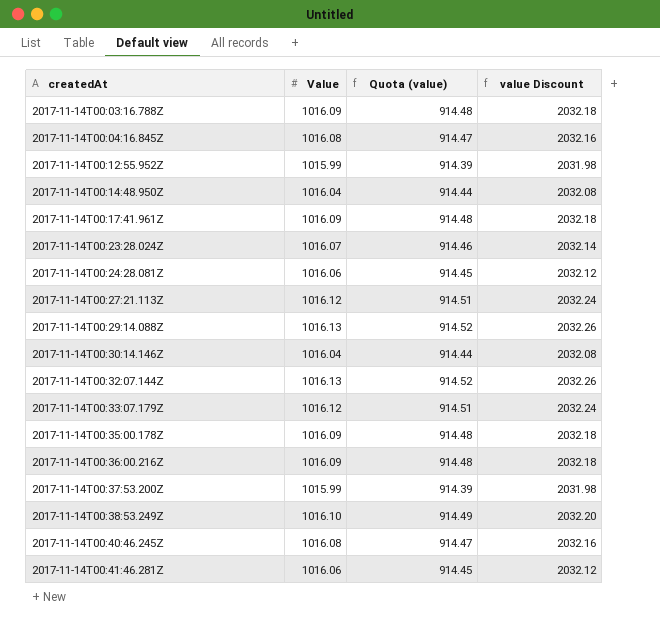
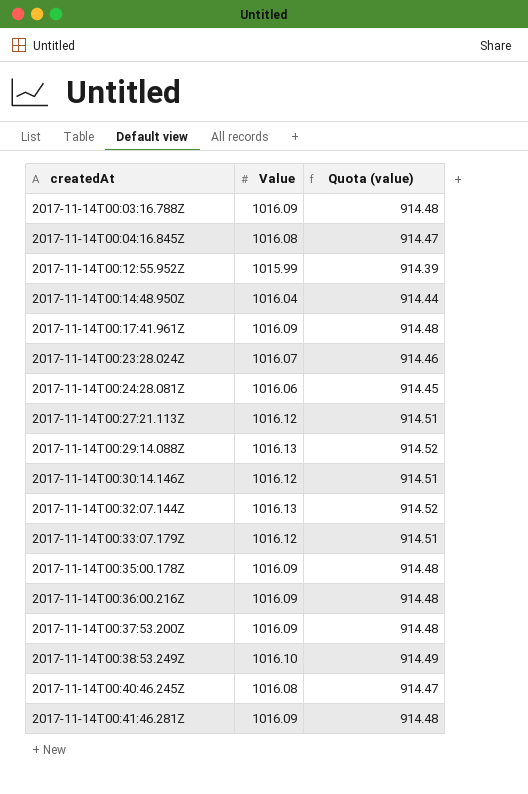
column value Discount | formula: [Value] * 2 -> none
2017-11-14T00:30:14.146Z | Value: 1016.04 -> 1016.12
2017-11-14T00:30:14.146Z | Quota (value): 914.44 -> 914.51
2017-11-14T00:37:53.200Z | Value: 1015.99 -> 1016.09
2017-11-14T00:37:53.200Z | Quota (value): 914.39 -> 914.48
2017-11-14T00:41:46.281Z | Value: 1016.06 -> 1016.09
2017-11-14T00:41:46.281Z | Quota (value): 914.45 -> 914.48

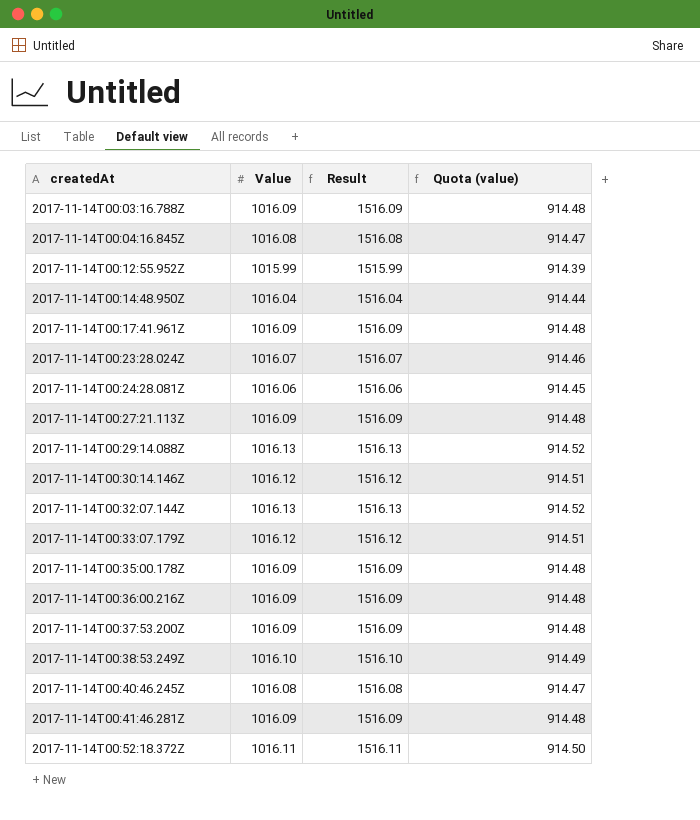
column Result | formula: none -> [Value] + 500
2017-11-14T00:27:21.113Z | Value: 1016.12 -> 1016.09
2017-11-14T00:27:21.113Z | Quota (value): 914.51 -> 914.48
row 2017-11-14T00:52:18.372Z: none -> 1016.11 | 1516.11 | 914.50

